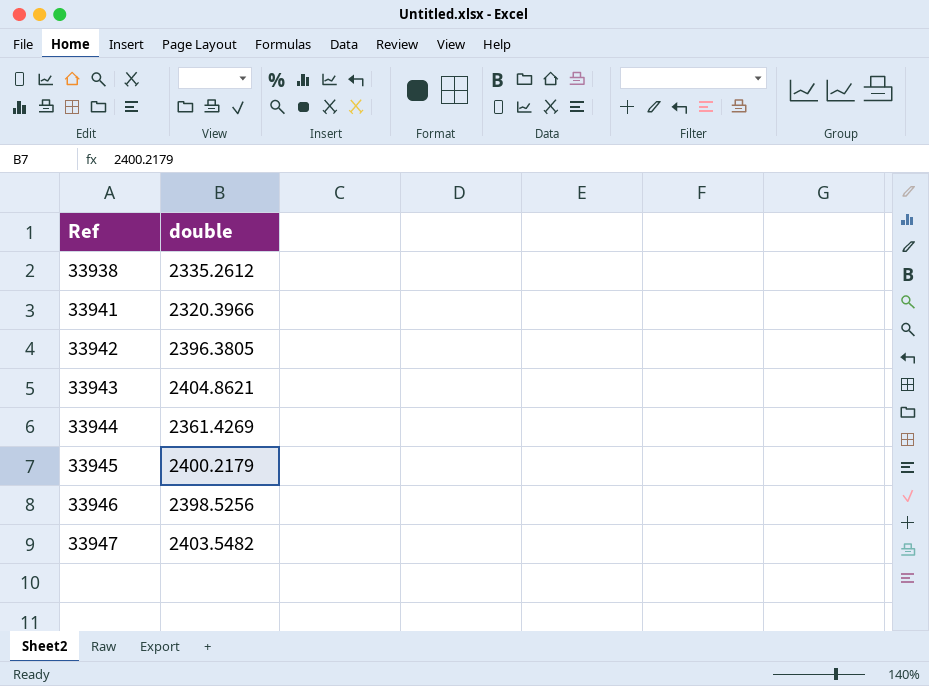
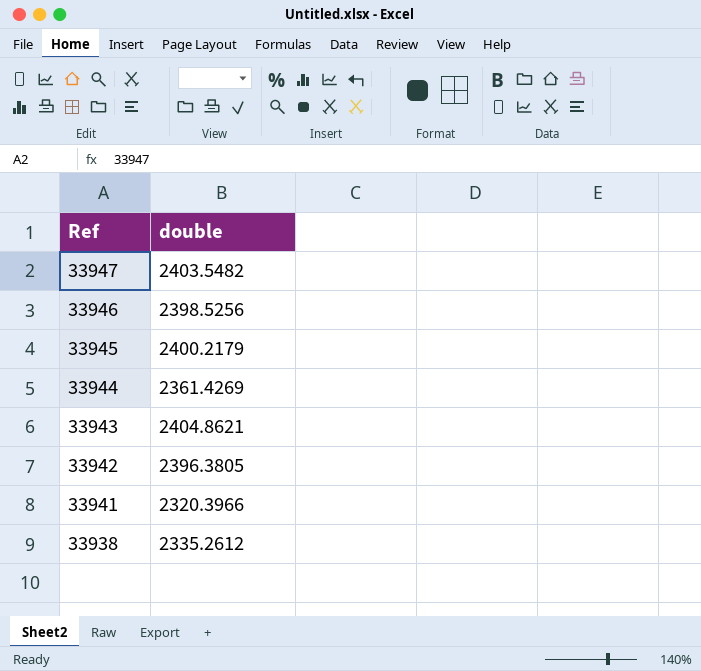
row order: Ref ascending -> Ref descending

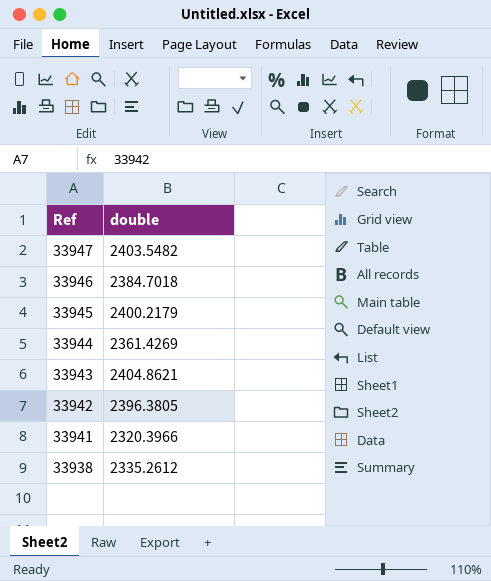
33946 | double: 2398.5256 -> 2384.7018

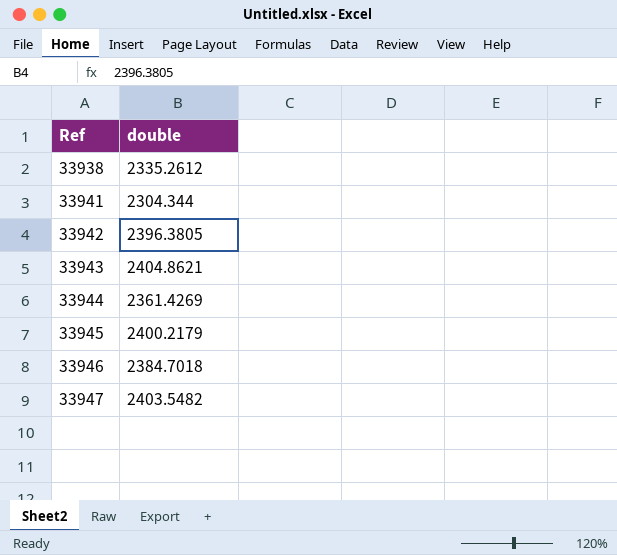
row order: Ref descending -> Ref ascending
33941 | double: 2320.3966 -> 2304.344

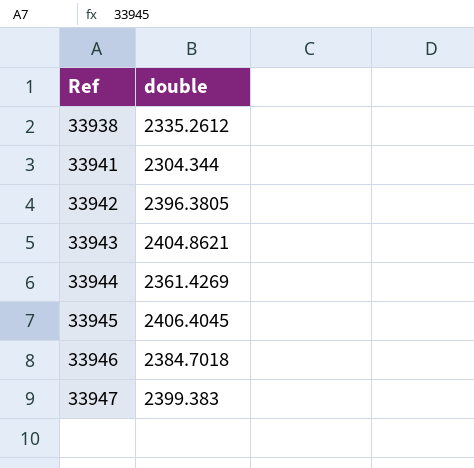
33945 | double: 2400.2179 -> 2406.4045
33947 | double: 2403.5482 -> 2399.383

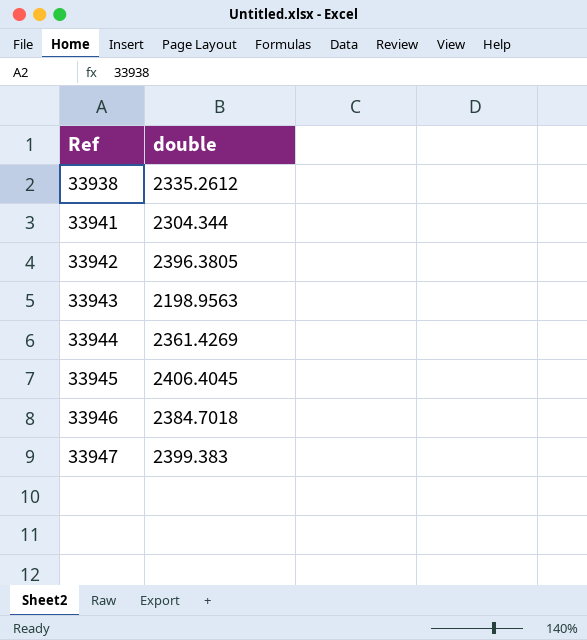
33943 | double: 2404.8621 -> 2198.9563

